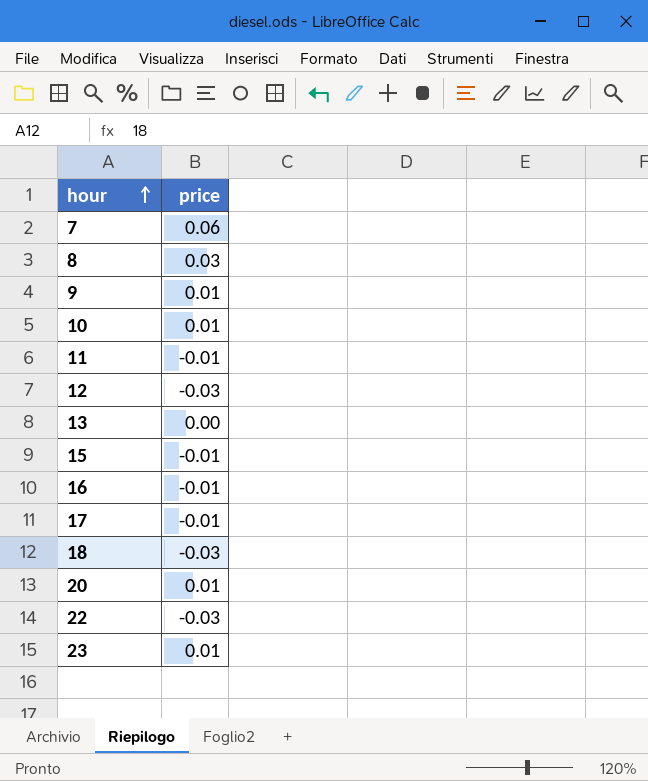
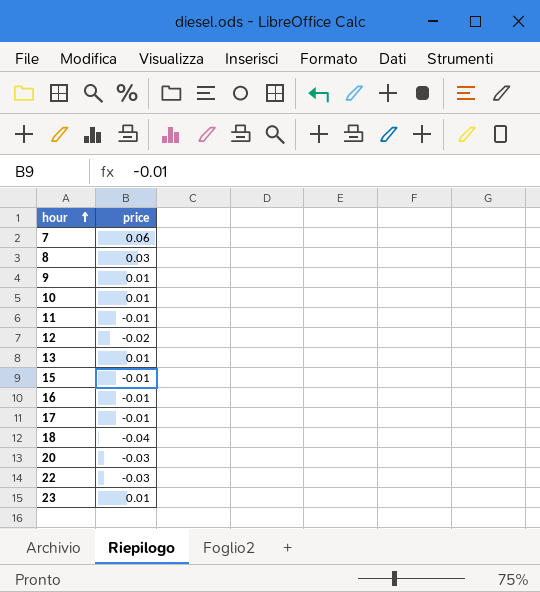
12 | price: -0.03 -> -0.02
13 | price: 0.00 -> 0.01
18 | price: -0.03 -> -0.04
20 | price: 0.01 -> -0.03

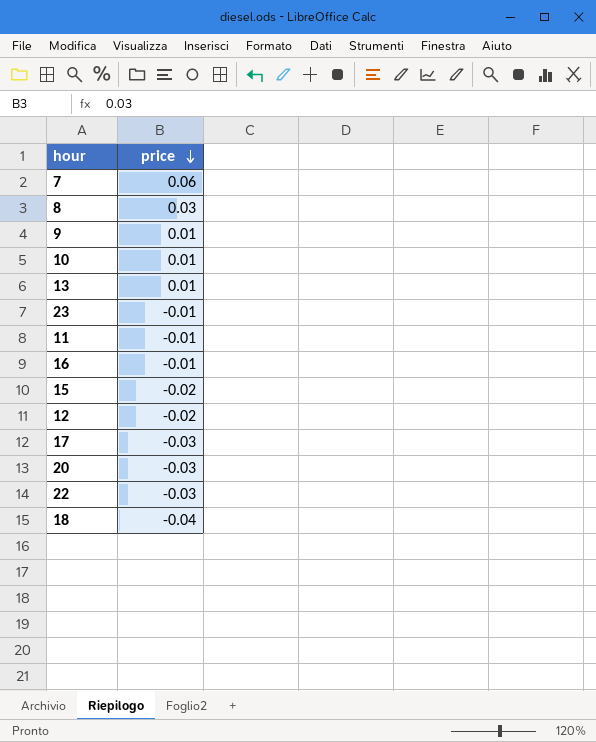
row order: hour ascending -> price descending
23 | price: 0.01 -> -0.01
15 | price: -0.01 -> -0.02
17 | price: -0.01 -> -0.03

